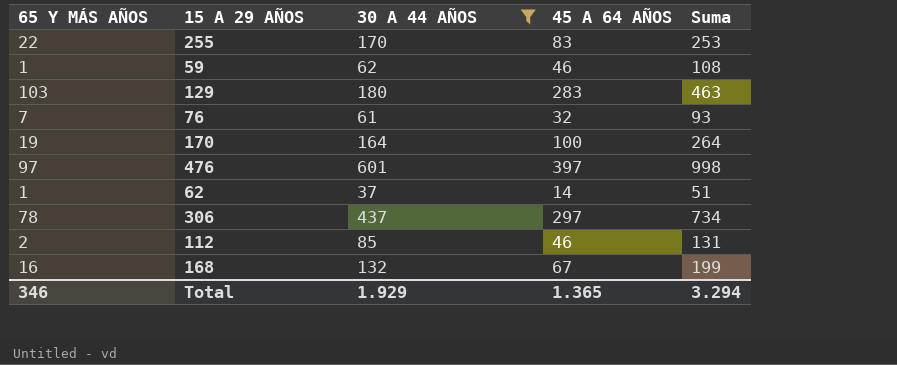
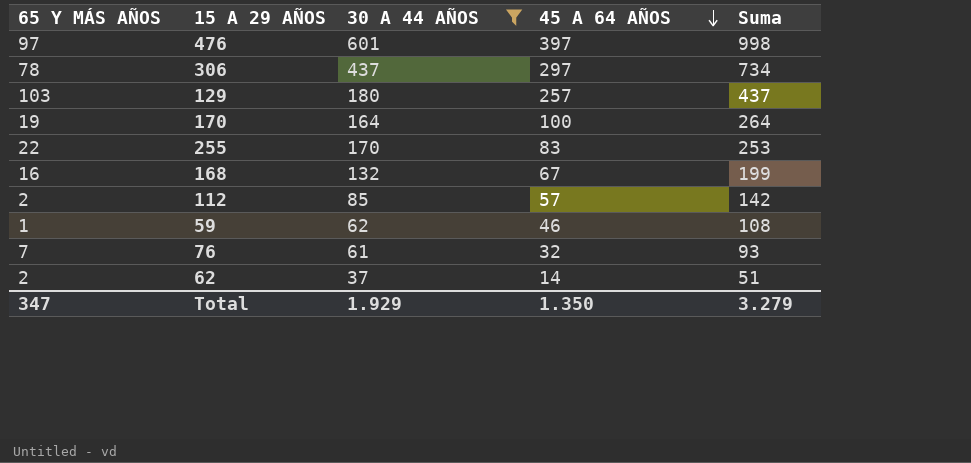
row order: none -> 45 A 64 AÑOS descending
129 | 45 A 64 AÑOS: 283 -> 257
129 | Suma: 463 -> 437
112 | 45 A 64 AÑOS: 46 -> 57
112 | Suma: 131 -> 142
62 | 65 Y MÁS AÑOS: 1 -> 2
Total | 65 Y MÁS AÑOS: 346 -> 347
Total | 45 A 64 AÑOS: 1.365 -> 1.350
Total | Suma: 3.294 -> 3.279

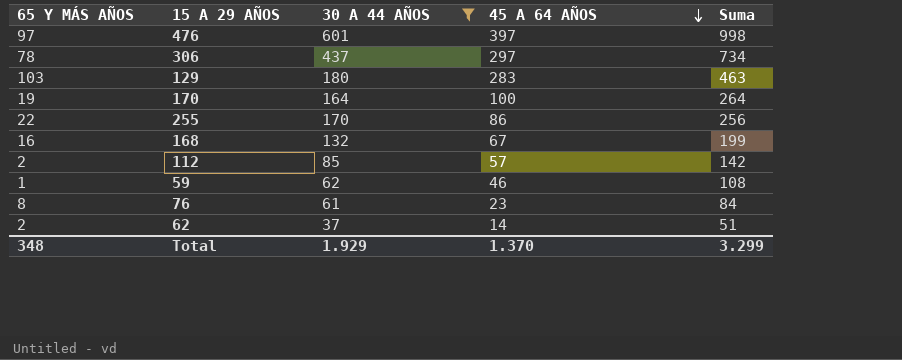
129 | 45 A 64 AÑOS: 257 -> 283
129 | Suma: 437 -> 463
255 | 45 A 64 AÑOS: 83 -> 86
255 | Suma: 253 -> 256
76 | 65 Y MÁS AÑOS: 7 -> 8
76 | 45 A 64 AÑOS: 32 -> 23
76 | Suma: 93 -> 84
Total | 65 Y MÁS AÑOS: 347 -> 348
Total | 45 A 64 AÑOS: 1.350 -> 1.370
Total | Suma: 3.279 -> 3.299

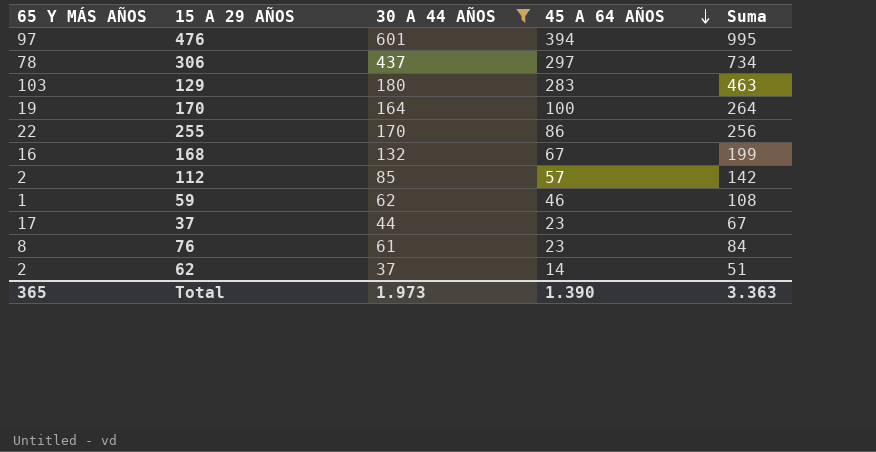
476 | 45 A 64 AÑOS: 397 -> 394
476 | Suma: 998 -> 995
row 37: none -> 17 | 44 | 23 | 67
Total | 65 Y MÁS AÑOS: 348 -> 365
Total | 30 A 44 AÑOS: 1.929 -> 1.973
Total | 45 A 64 AÑOS: 1.370 -> 1.390
Total | Suma: 3.299 -> 3.363

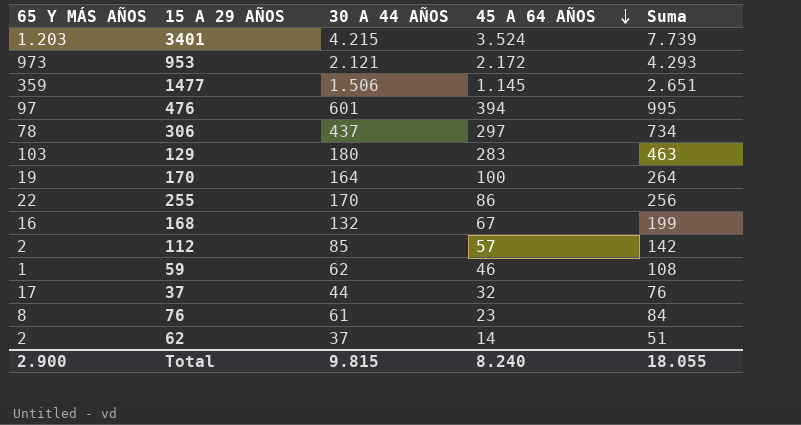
filter: 30 A 44 AÑOS <= 601 -> none
37 | 45 A 64 AÑOS: 23 -> 32
37 | Suma: 67 -> 76
Total | 65 Y MÁS AÑOS: 365 -> 2.900
Total | 30 A 44 AÑOS: 1.973 -> 9.815
Total | 45 A 64 AÑOS: 1.390 -> 8.240
Total | Suma: 3.363 -> 18.055

